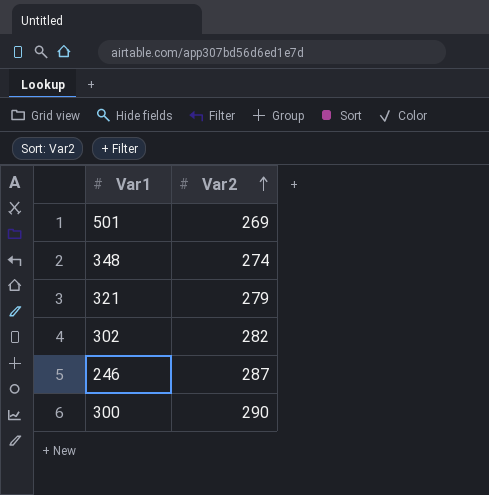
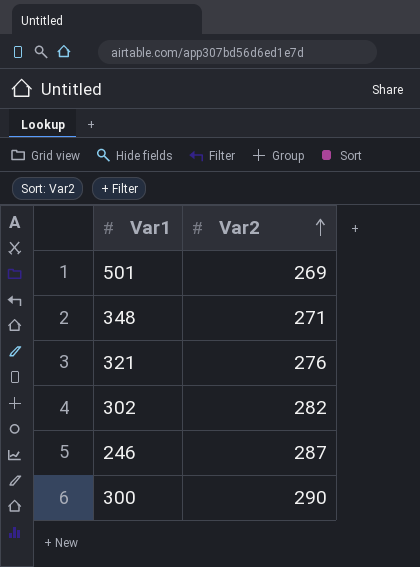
348 | Var2: 274 -> 271
321 | Var2: 279 -> 276

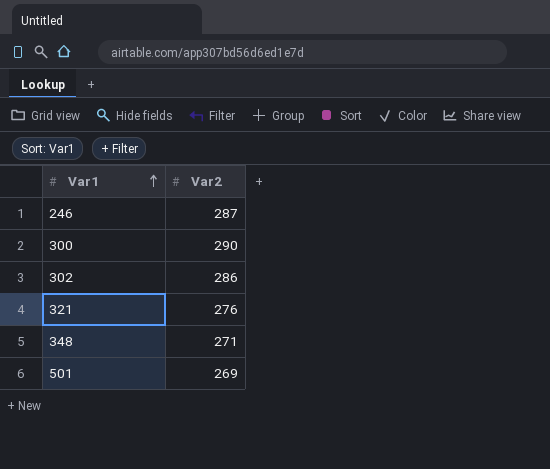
row order: Var2 ascending -> Var1 ascending
302 | Var2: 282 -> 286

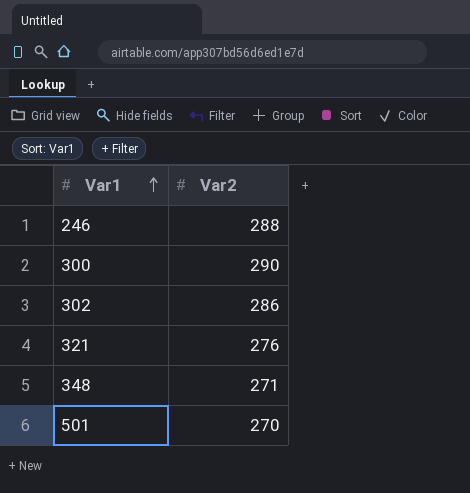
246 | Var2: 287 -> 288
501 | Var2: 269 -> 270

